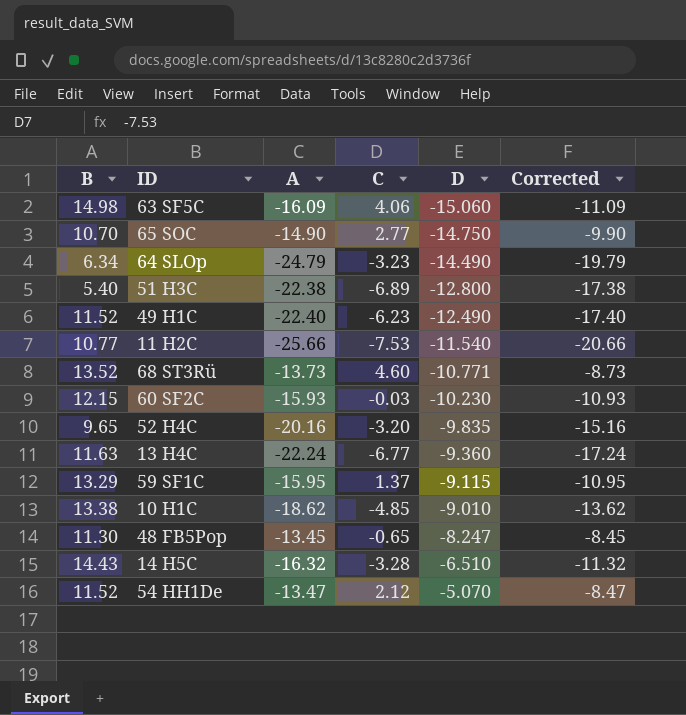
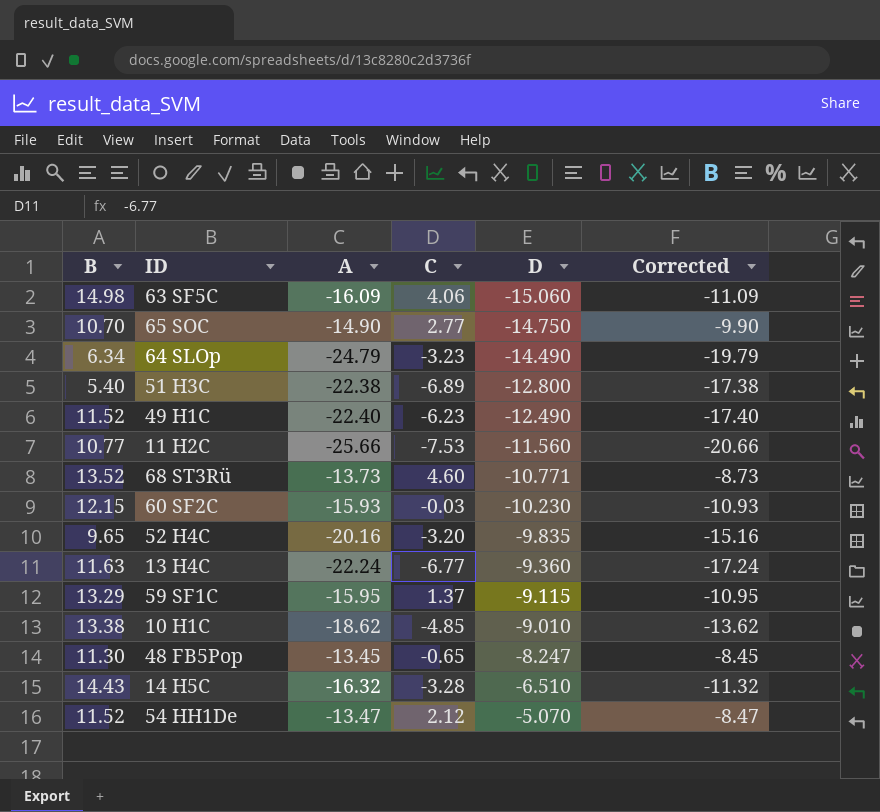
11 H2C | D: -11.540 -> -11.560

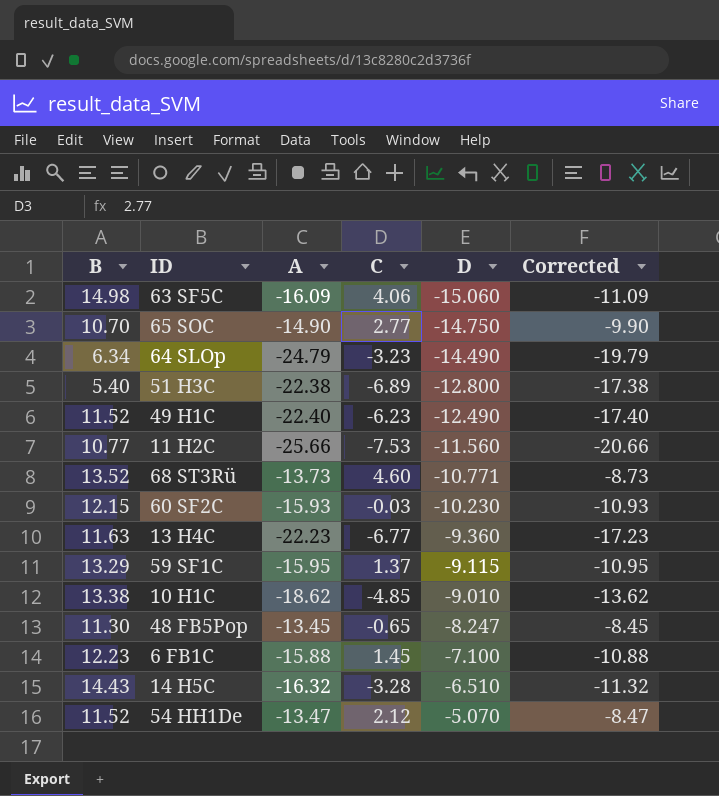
row 52 H4C: 9.65 | -20.16 | -3.20 | -9.835 | -15.16 -> none
13 H4C | A: -22.24 -> -22.23
13 H4C | Corrected: -17.24 -> -17.23
row 6 FB1C: none -> 12.23 | -15.88 | 1.45 | -7.100 | -10.88

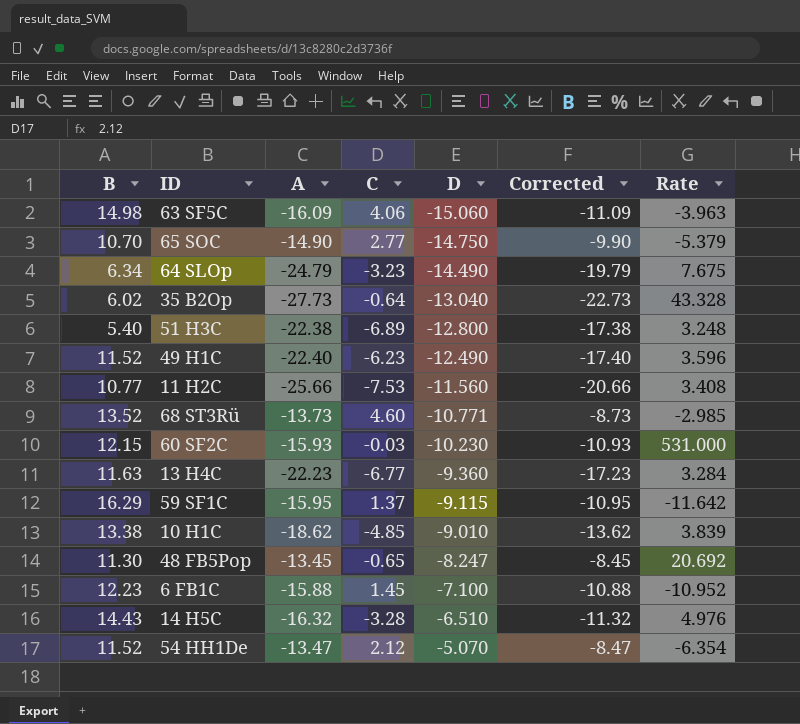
column Rate | formula: none -> [A] / [C]
row 35 B2Op: none -> 6.02 | -27.73 | -0.64 | -13.040 | -22.73 | 43.328
59 SF1C | B: 13.29 -> 16.29

